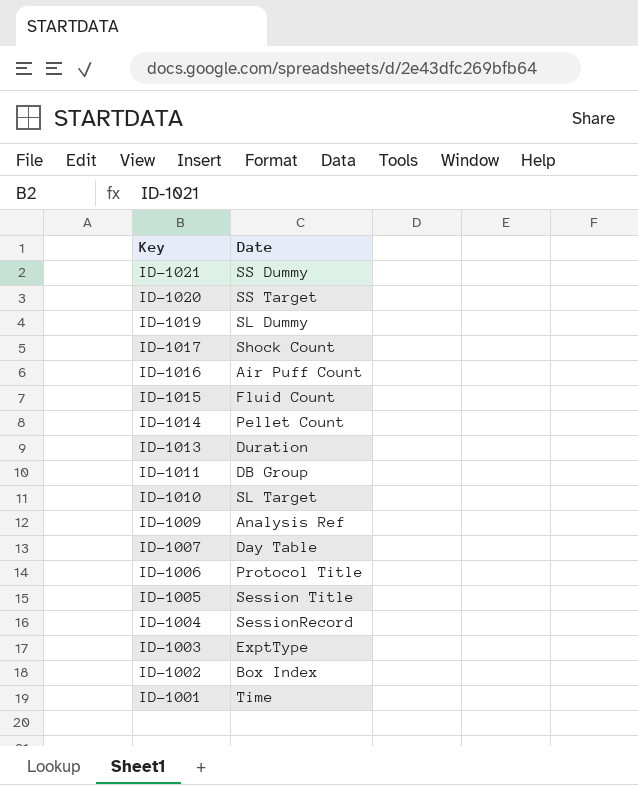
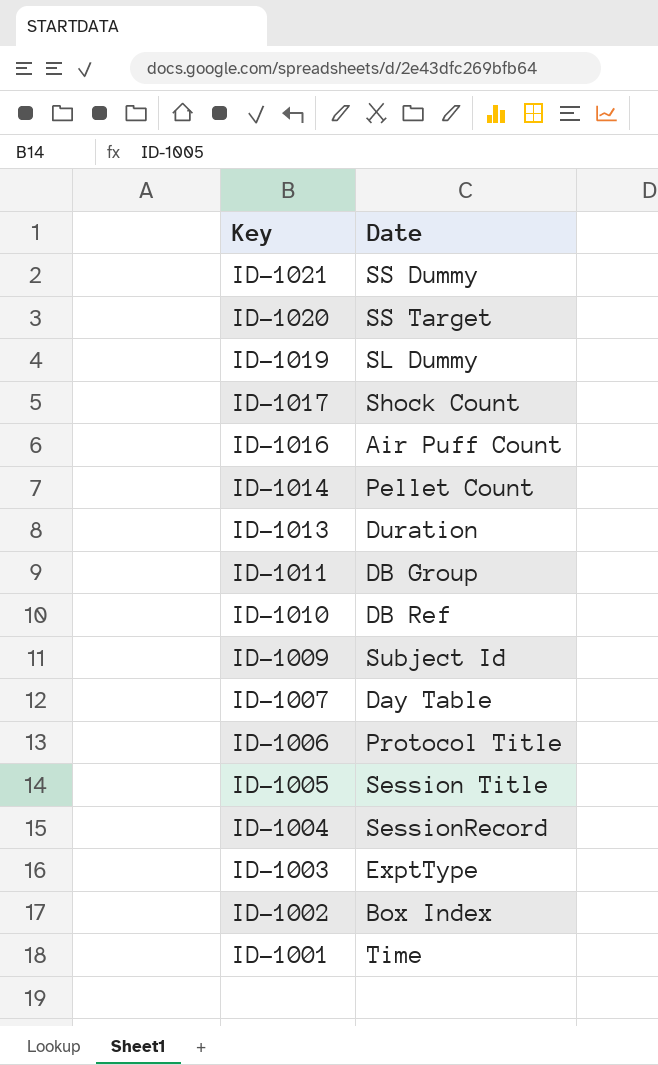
row ID-1015: Fluid Count -> none
ID-1010 | Date: SL Target -> DB Ref
ID-1009 | Date: Analysis Ref -> Subject Id

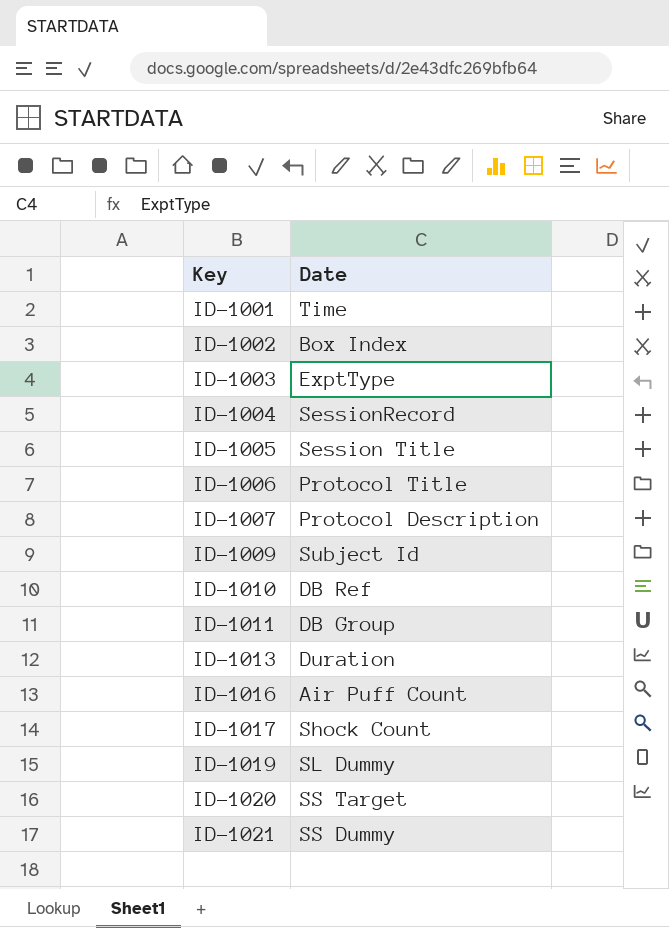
row order: Key descending -> Key ascending
row ID-1014: Pellet Count -> none
ID-1007 | Date: Day Table -> Protocol Description

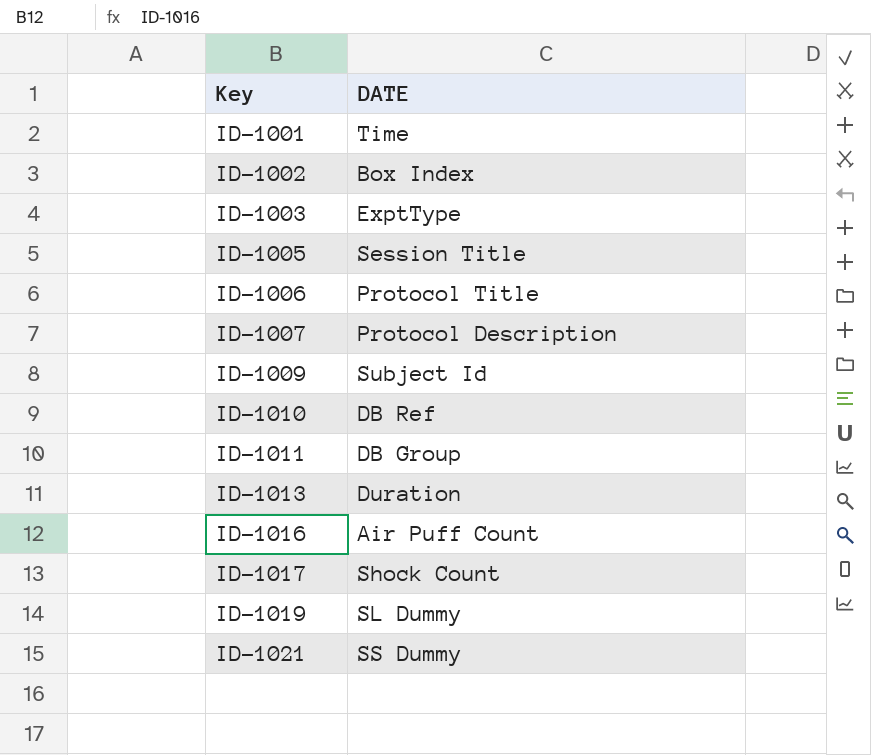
column name: Date -> DATE
row ID-1004: SessionRecord -> none
row ID-1020: SS Target -> none

